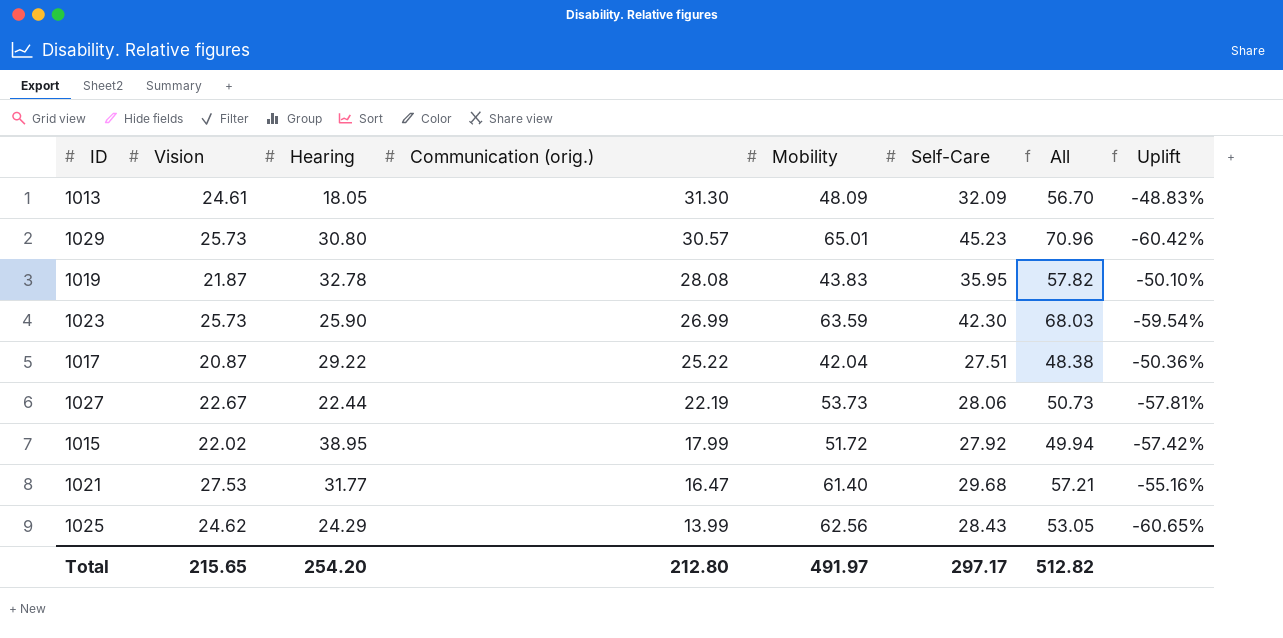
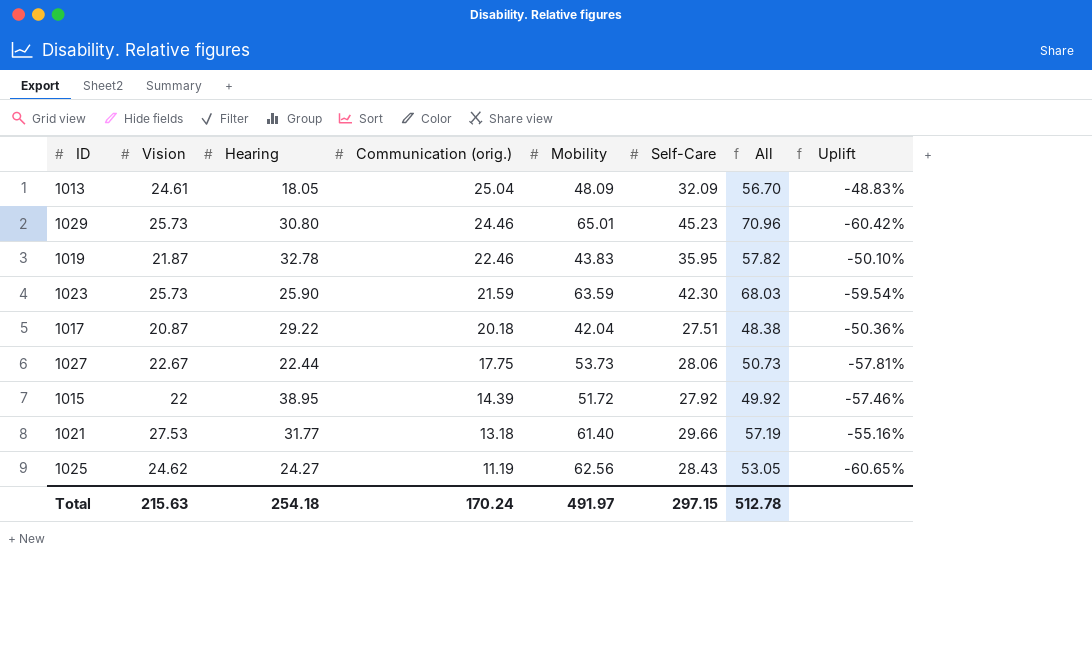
1013 | Communication (orig.): 31.30 -> 25.04
1029 | Communication (orig.): 30.57 -> 24.46
1019 | Communication (orig.): 28.08 -> 22.46
1023 | Communication (orig.): 26.99 -> 21.59
1017 | Communication (orig.): 25.22 -> 20.18
1027 | Communication (orig.): 22.19 -> 17.75
1015 | Vision: 22.02 -> 22
1015 | Communication (orig.): 17.99 -> 14.39
1015 | All: 49.94 -> 49.92
1015 | Uplift: -57.42% -> -57.46%
1021 | Communication (orig.): 16.47 -> 13.18
1021 | Self-Care: 29.68 -> 29.66
1021 | All: 57.21 -> 57.19
1025 | Hearing: 24.29 -> 24.27
1025 | Communication (orig.): 13.99 -> 11.19
Total | Vision: 215.65 -> 215.63
Total | Hearing: 254.20 -> 254.18
Total | Communication (orig.): 212.80 -> 170.24
Total | Self-Care: 297.17 -> 297.15
Total | All: 512.82 -> 512.78

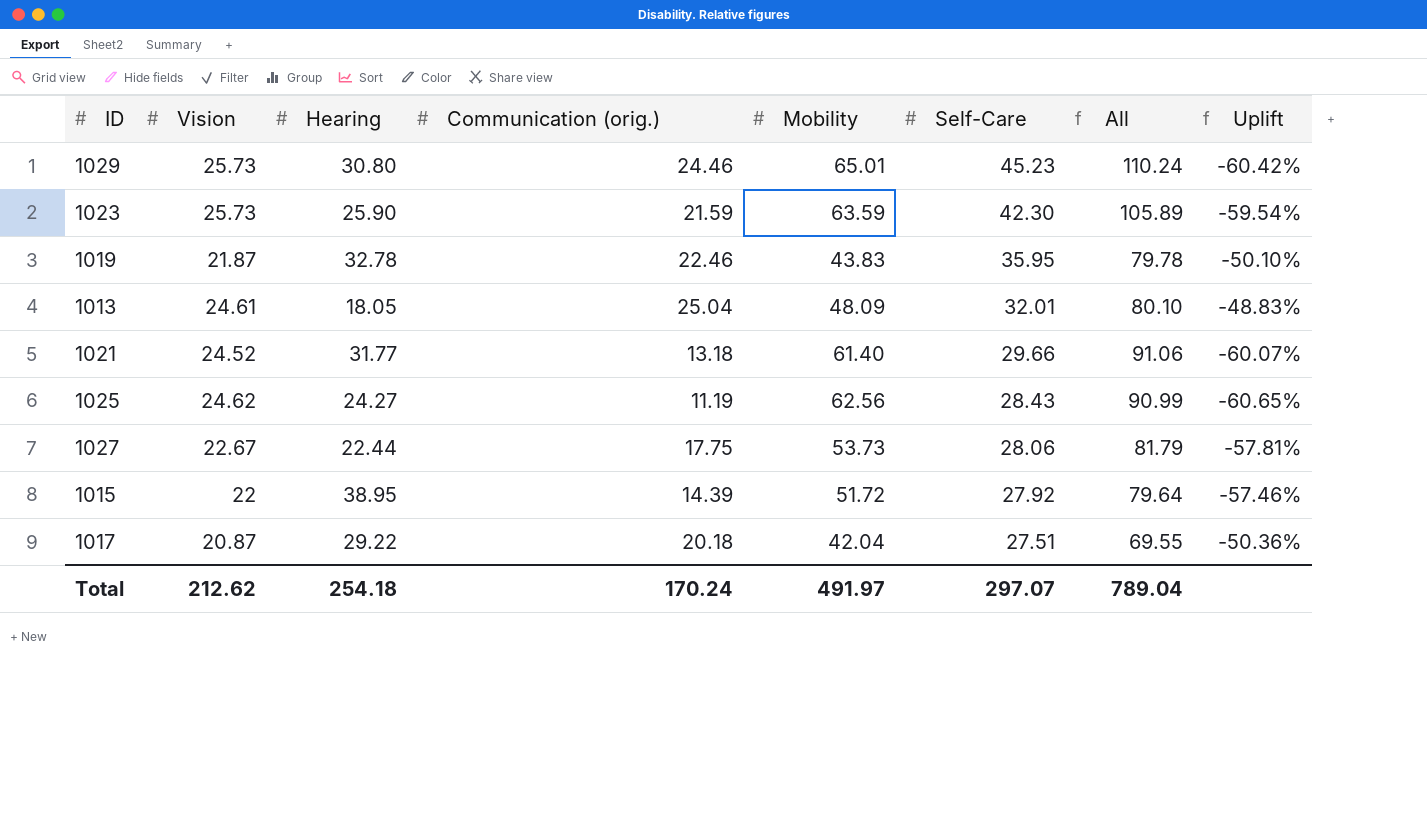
row order: Communication (orig.) descending -> Self-Care descending
column All | formula: [Vision] + [Self-Care] -> [Mobility] + [Self-Care]
1013 | Self-Care: 32.09 -> 32.01
1021 | Vision: 27.53 -> 24.52
1021 | Uplift: -55.16% -> -60.07%
Total | Vision: 215.63 -> 212.62
Total | Self-Care: 297.15 -> 297.07
Total | All: 512.78 -> 789.04

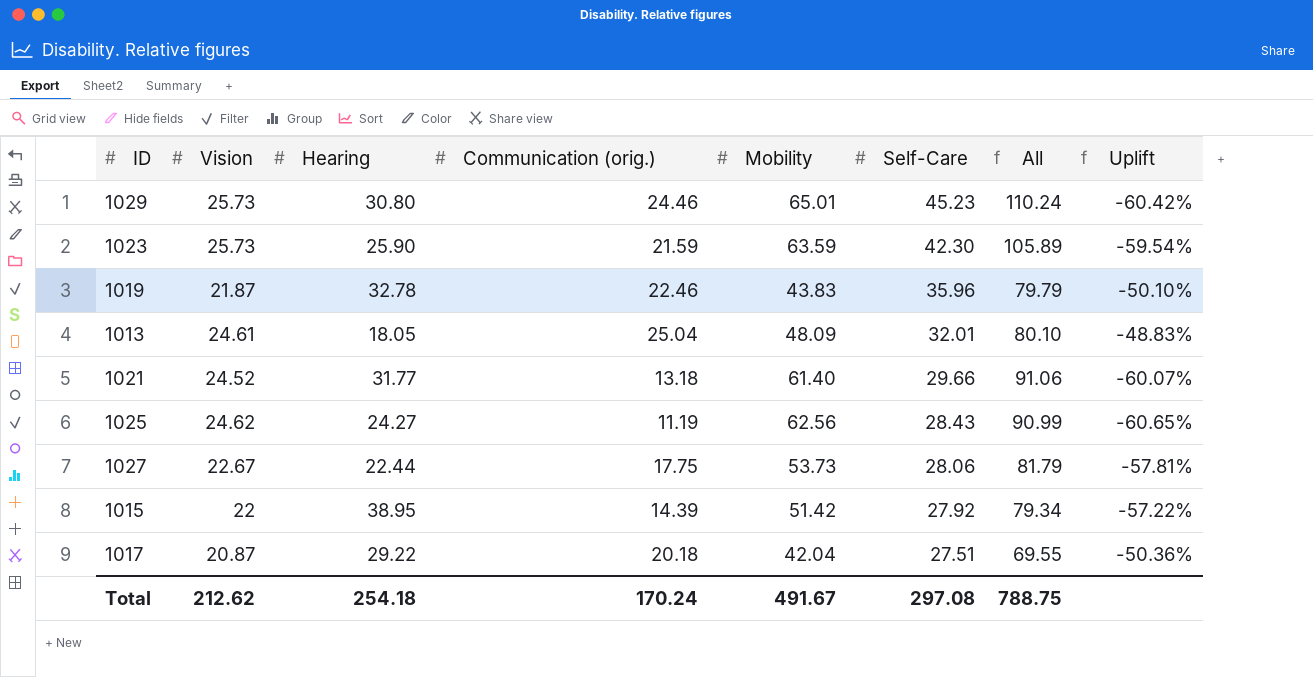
1019 | Self-Care: 35.95 -> 35.96
1019 | All: 79.78 -> 79.79
1015 | Mobility: 51.72 -> 51.42
1015 | All: 79.64 -> 79.34
1015 | Uplift: -57.46% -> -57.22%
Total | Mobility: 491.97 -> 491.67
Total | Self-Care: 297.07 -> 297.08
Total | All: 789.04 -> 788.75

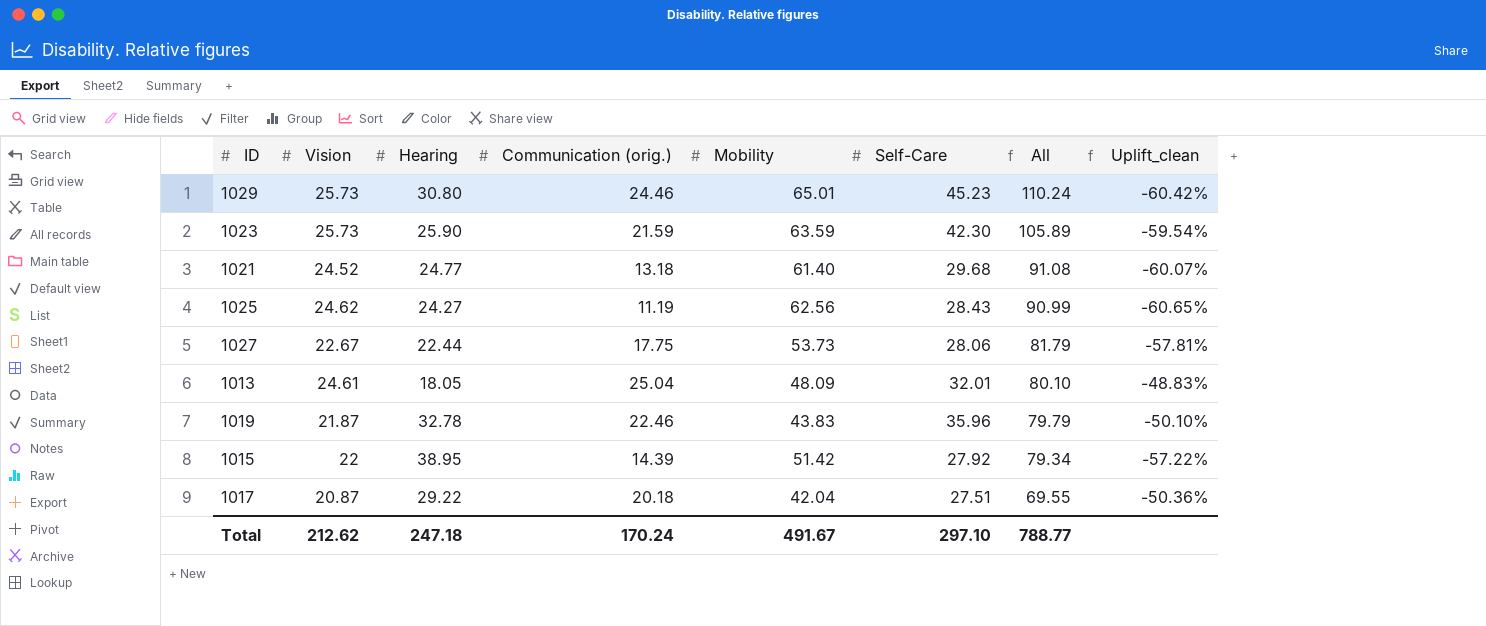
row order: Self-Care descending -> All descending
column name: Uplift -> Uplift_clean
1021 | Hearing: 31.77 -> 24.77
1021 | Self-Care: 29.66 -> 29.68
1021 | All: 91.06 -> 91.08
Total | Hearing: 254.18 -> 247.18
Total | Self-Care: 297.08 -> 297.10
Total | All: 788.75 -> 788.77

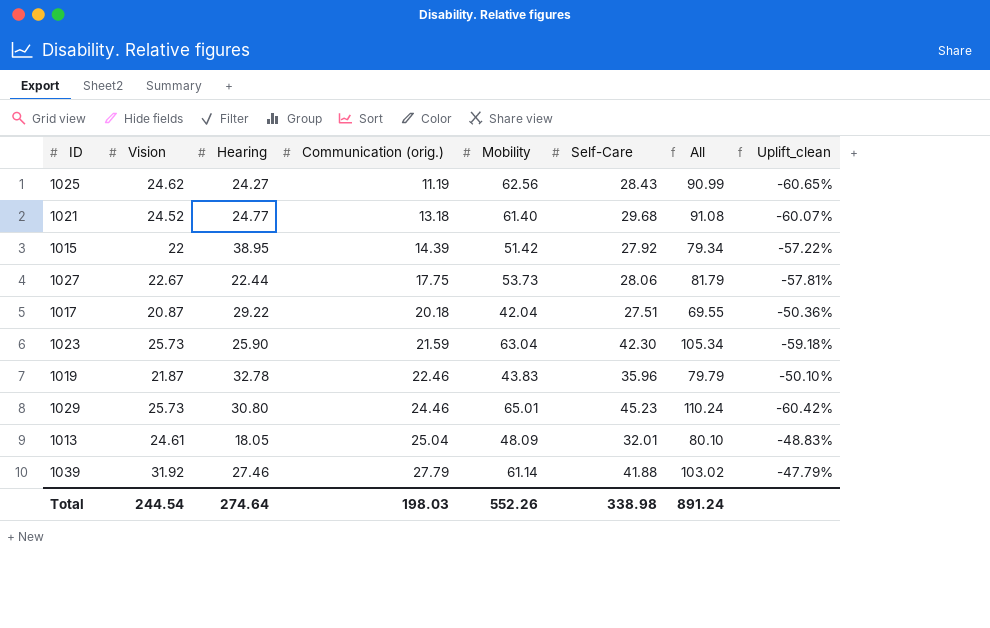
row order: All descending -> Communication (orig.) ascending
1023 | Mobility: 63.59 -> 63.04
1023 | All: 105.89 -> 105.34
1023 | Uplift_clean: -59.54% -> -59.18%
row 1039: none -> 31.92 | 27.46 | 27.79 | 61.14 | 41.88 | 103.02 | -47.79%
Total | Vision: 212.62 -> 244.54
Total | Hearing: 247.18 -> 274.64
Total | Communication (orig.): 170.24 -> 198.03
Total | Mobility: 491.67 -> 552.26
Total | Self-Care: 297.10 -> 338.98
Total | All: 788.77 -> 891.24

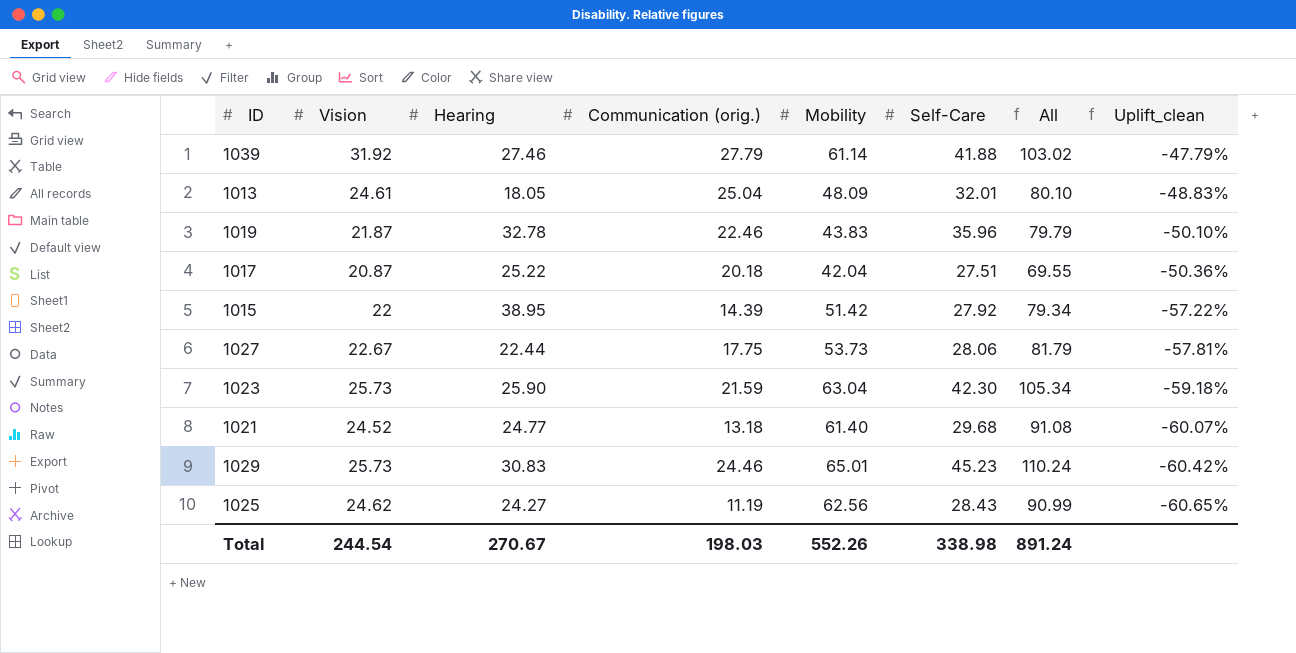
row order: Communication (orig.) ascending -> Uplift_clean descending
1017 | Hearing: 29.22 -> 25.22
1029 | Hearing: 30.80 -> 30.83
Total | Hearing: 274.64 -> 270.67

